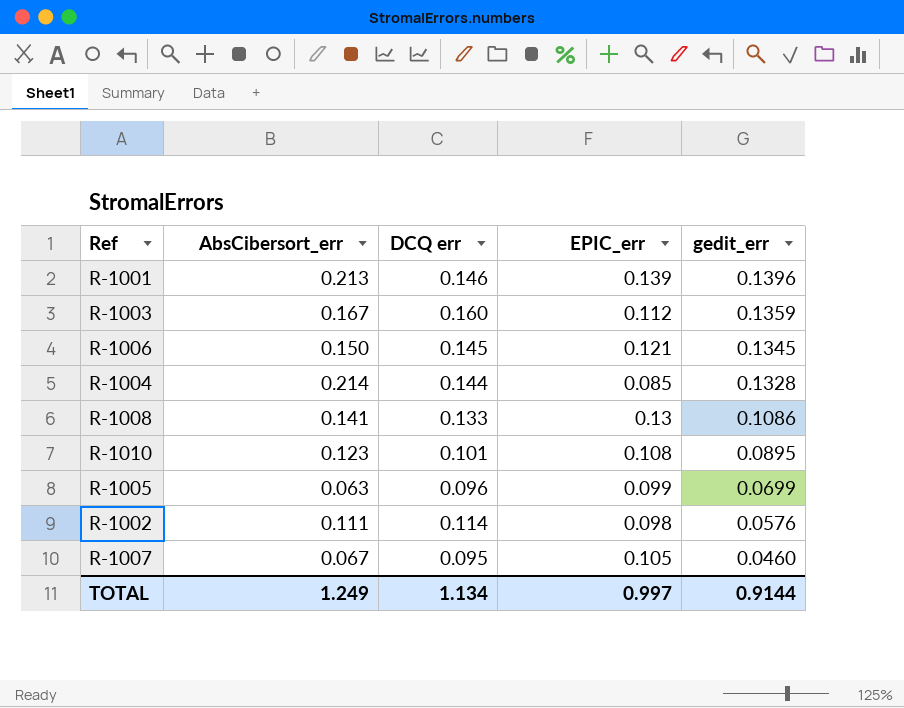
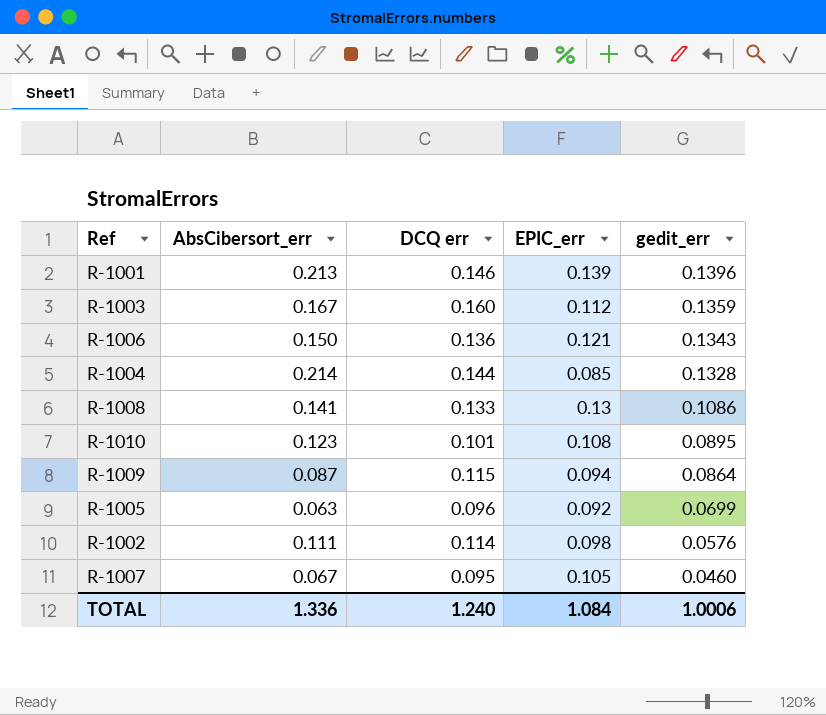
R-1006 | DCQ err: 0.145 -> 0.136
R-1006 | gedit_err: 0.1345 -> 0.1343
row R-1009: none -> 0.087 | 0.115 | 0.094 | 0.0864
R-1005 | EPIC_err: 0.099 -> 0.092
TOTAL | AbsCibersort_err: 1.249 -> 1.336
TOTAL | DCQ err: 1.134 -> 1.240
TOTAL | EPIC_err: 0.997 -> 1.084
TOTAL | gedit_err: 0.9144 -> 1.0006

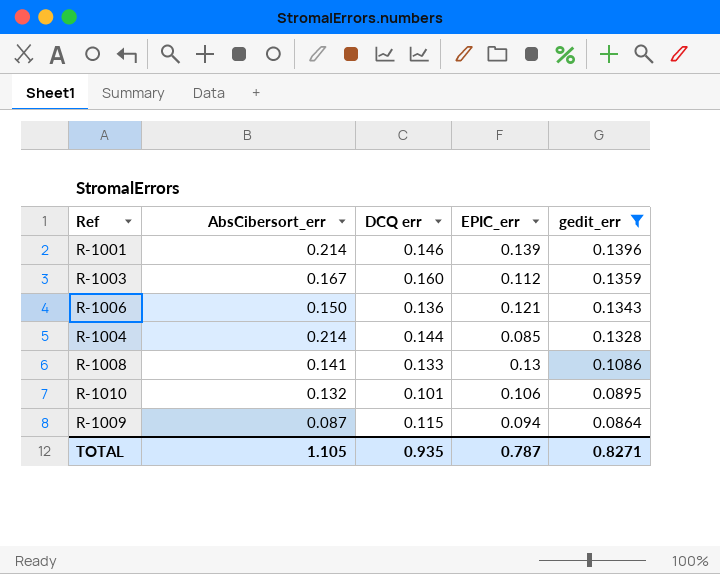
filter: none -> gedit_err >= 0.0864
R-1001 | AbsCibersort_err: 0.213 -> 0.214
R-1010 | AbsCibersort_err: 0.123 -> 0.132
R-1010 | EPIC_err: 0.108 -> 0.106
TOTAL | AbsCibersort_err: 1.336 -> 1.105
TOTAL | DCQ err: 1.240 -> 0.935
TOTAL | EPIC_err: 1.084 -> 0.787
TOTAL | gedit_err: 1.0006 -> 0.8271

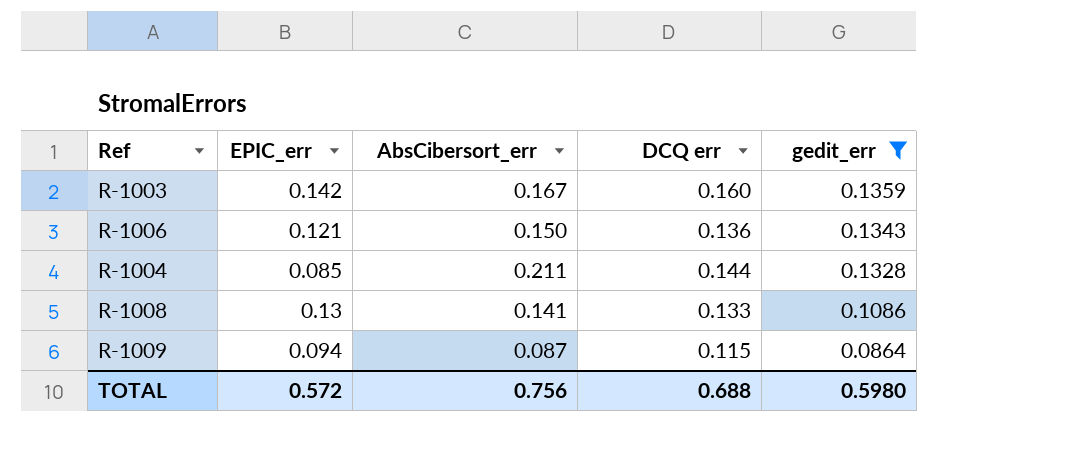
column EPIC_err | position: 4 -> 2
row R-1001: 0.214 | 0.146 | 0.139 | 0.1396 -> none
row R-1010: 0.132 | 0.101 | 0.106 | 0.0895 -> none
R-1003 | EPIC_err: 0.112 -> 0.142
R-1004 | AbsCibersort_err: 0.214 -> 0.211
TOTAL | EPIC_err: 0.787 -> 0.572
TOTAL | AbsCibersort_err: 1.105 -> 0.756
TOTAL | DCQ err: 0.935 -> 0.688
TOTAL | gedit_err: 0.8271 -> 0.5980

